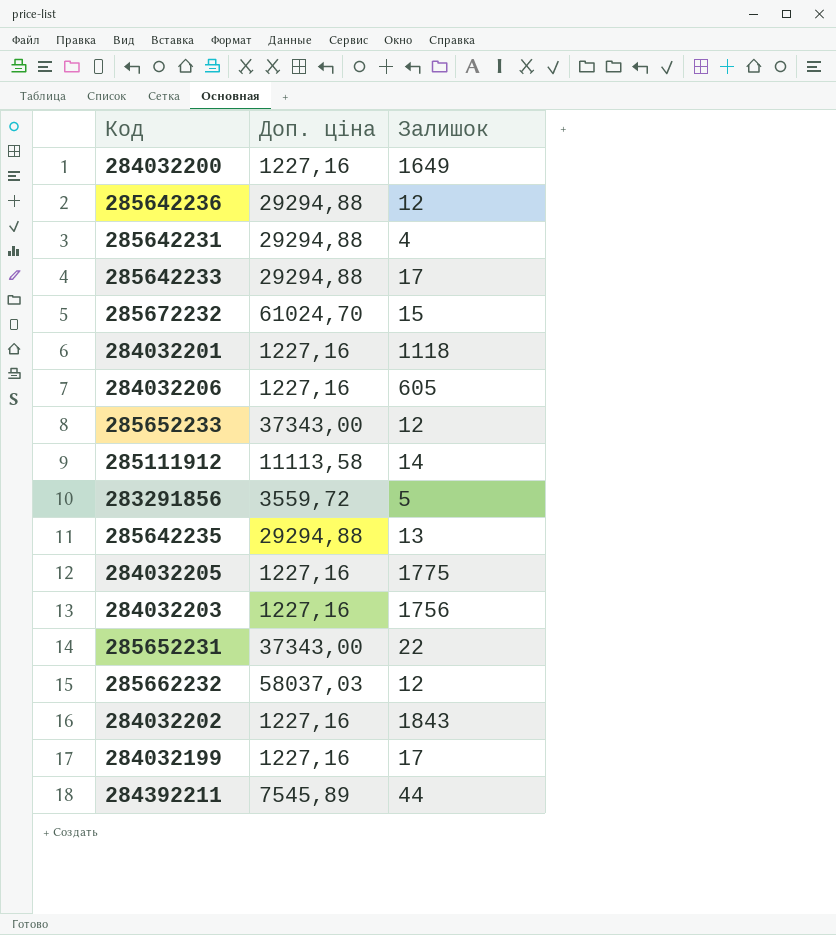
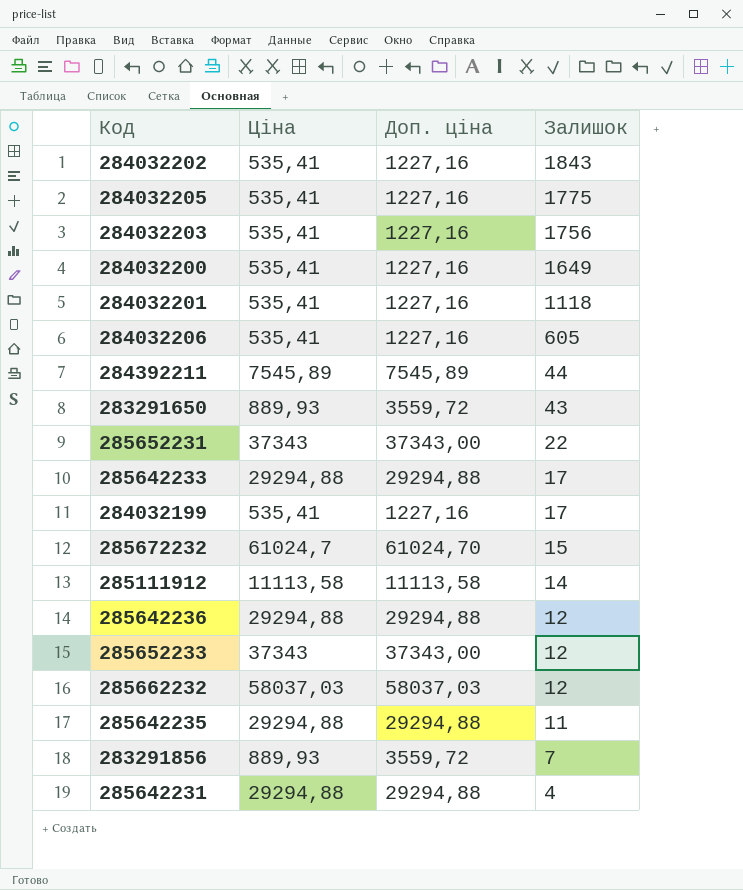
row order: none -> Залишок descending
column Ціна | position: none -> 2
row 283291650: none -> 889,93 | 3559,72 | 43
285642235 | Залишок: 13 -> 11
283291856 | Залишок: 5 -> 7

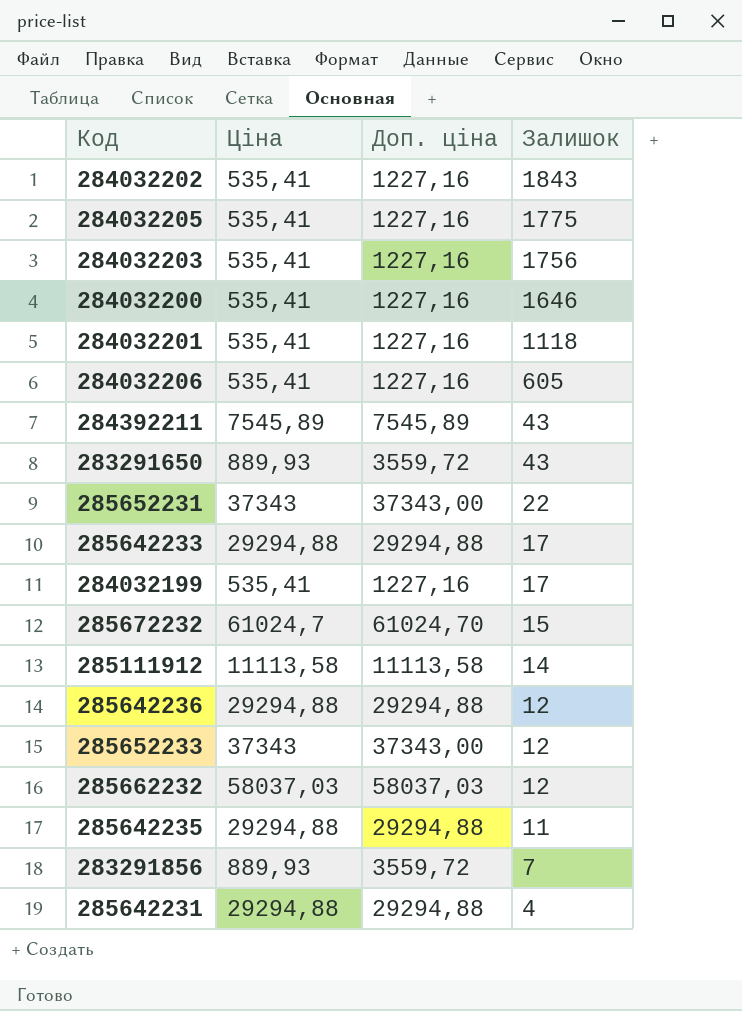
284032200 | Залишок: 1649 -> 1646
284392211 | Залишок: 44 -> 43

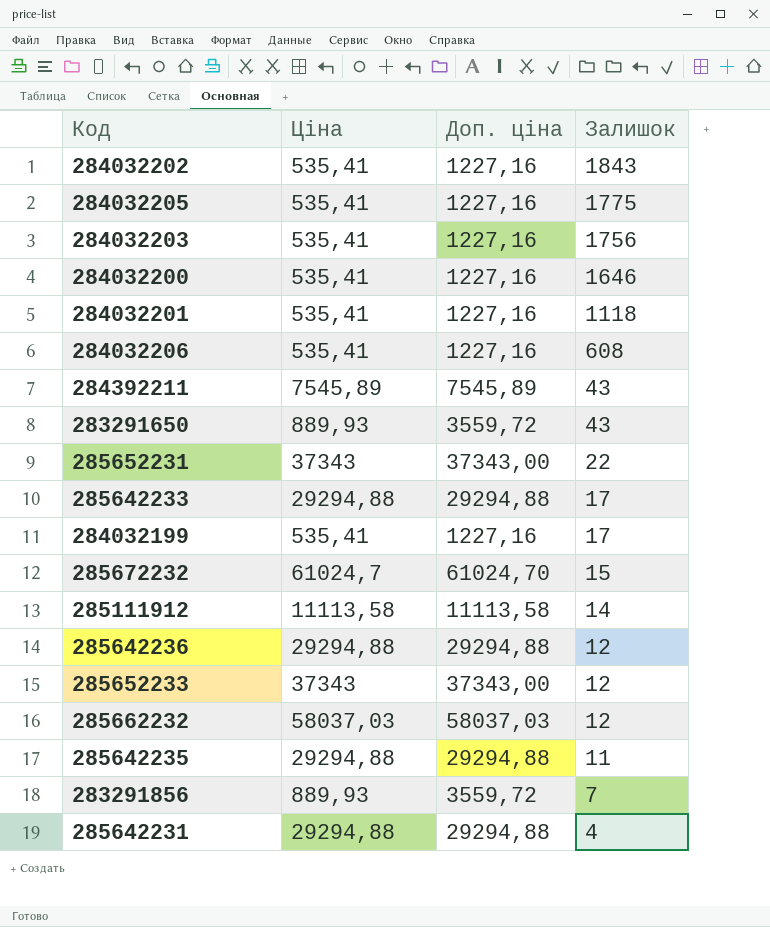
284032206 | Залишок: 605 -> 608

